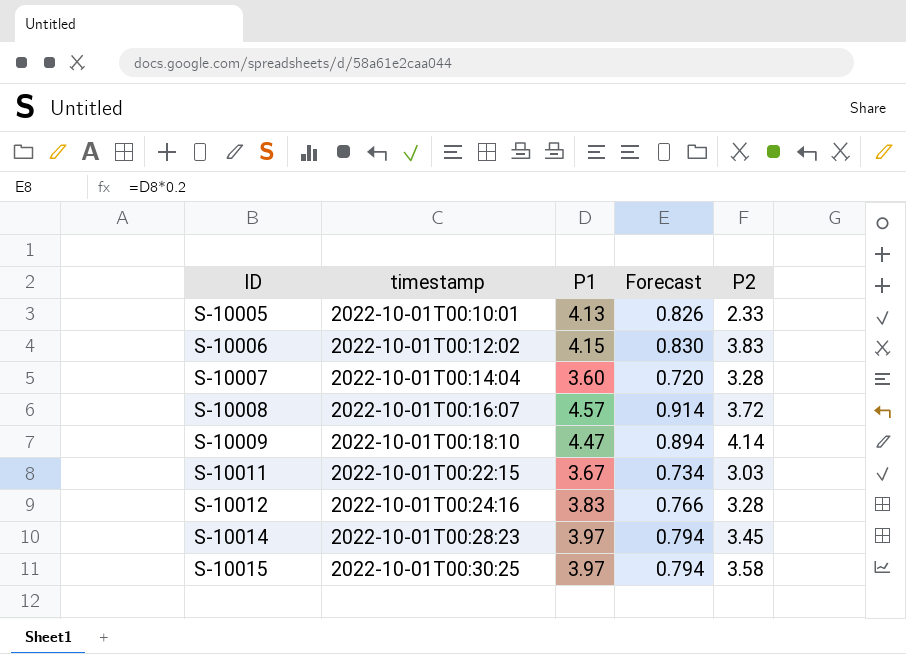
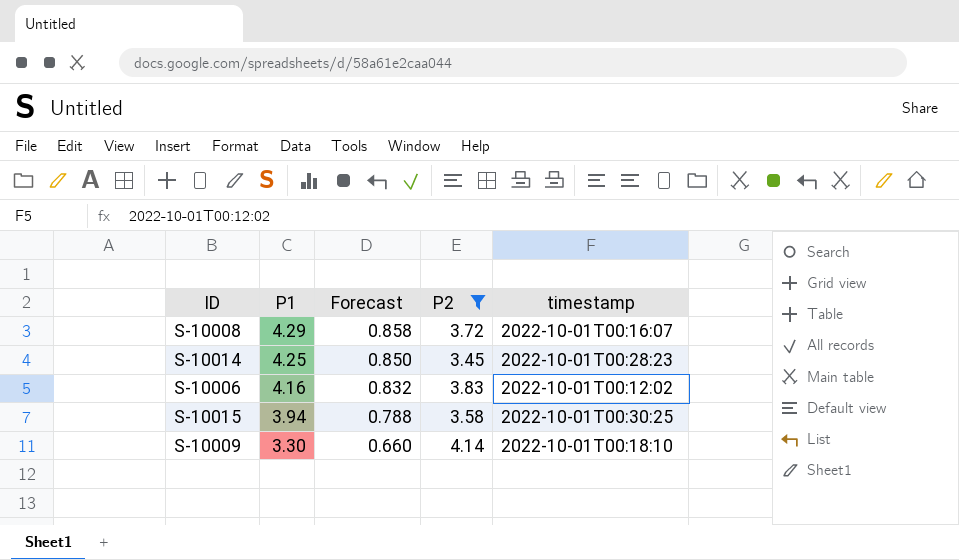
filter: none -> P2 >= 3.45
row order: ID ascending -> P1 descending
column timestamp | position: 2 -> 5
S-10008 | P1: 4.57 -> 4.29
S-10008 | Forecast: 0.914 -> 0.858
S-10014 | P1: 3.97 -> 4.25
S-10014 | Forecast: 0.794 -> 0.850
S-10006 | P1: 4.15 -> 4.16
S-10006 | Forecast: 0.830 -> 0.832
S-10015 | P1: 3.97 -> 3.94
S-10015 | Forecast: 0.794 -> 0.788
S-10009 | P1: 4.47 -> 3.30
S-10009 | Forecast: 0.894 -> 0.660

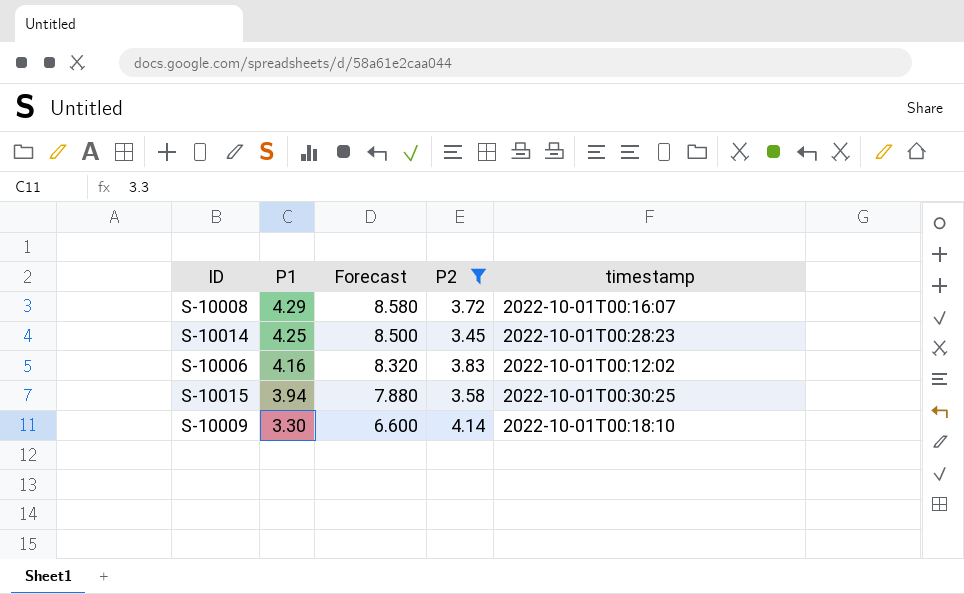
column Forecast | formula: [P1] * 0.2 -> [P1] * 2

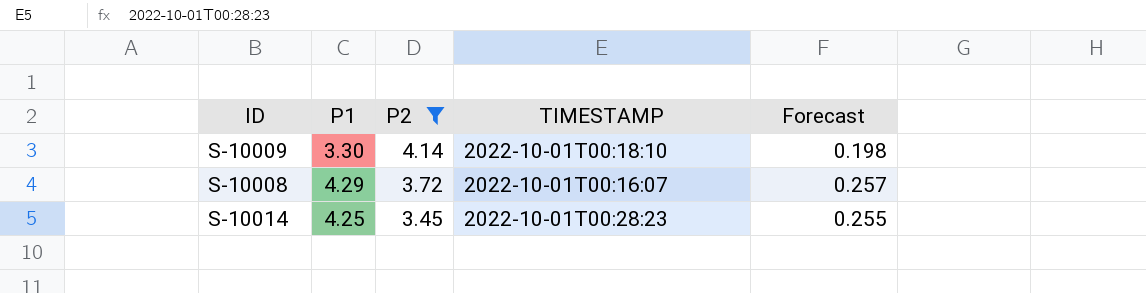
row order: P1 descending -> P2 descending
column name: timestamp -> TIMESTAMP
column Forecast | formula: [P1] * 2 -> [P1] * 0.06
column Forecast | position: 3 -> 5
row S-10006: 4.16 | 8.320 | 3.83 | 2022-10-01T00:12:02 -> none
row S-10015: 3.94 | 7.880 | 3.58 | 2022-10-01T00:30:25 -> none

